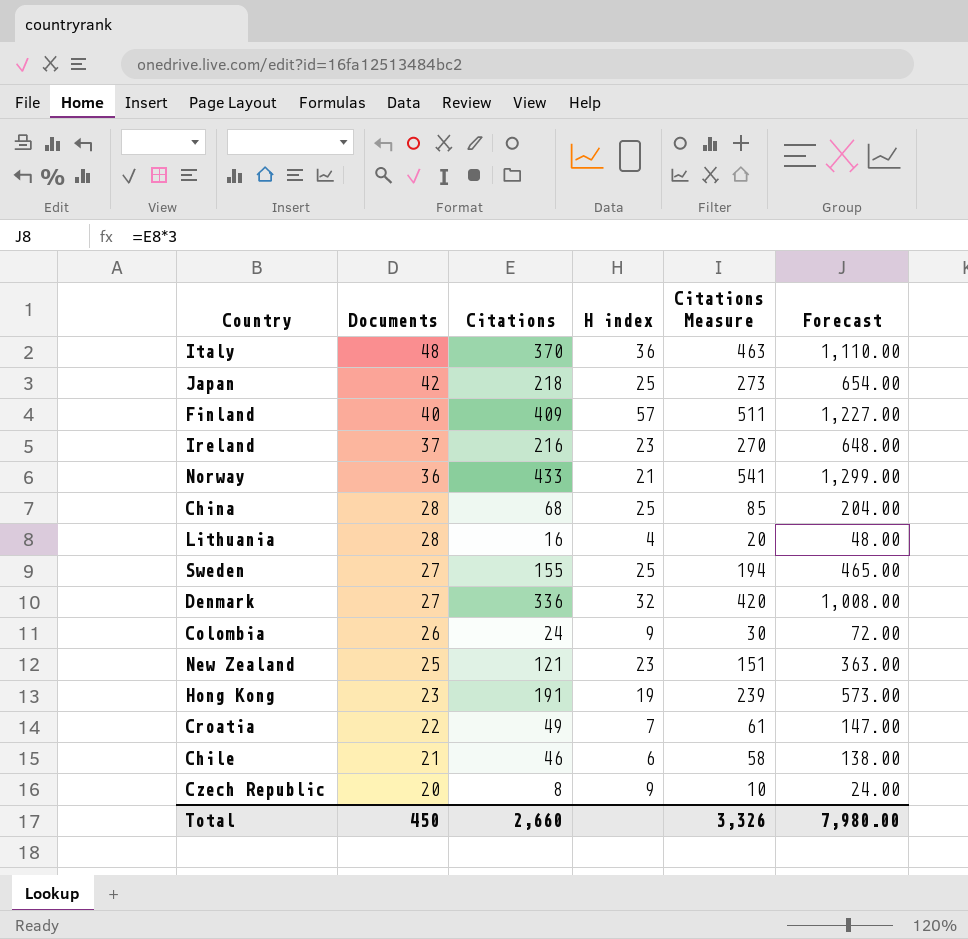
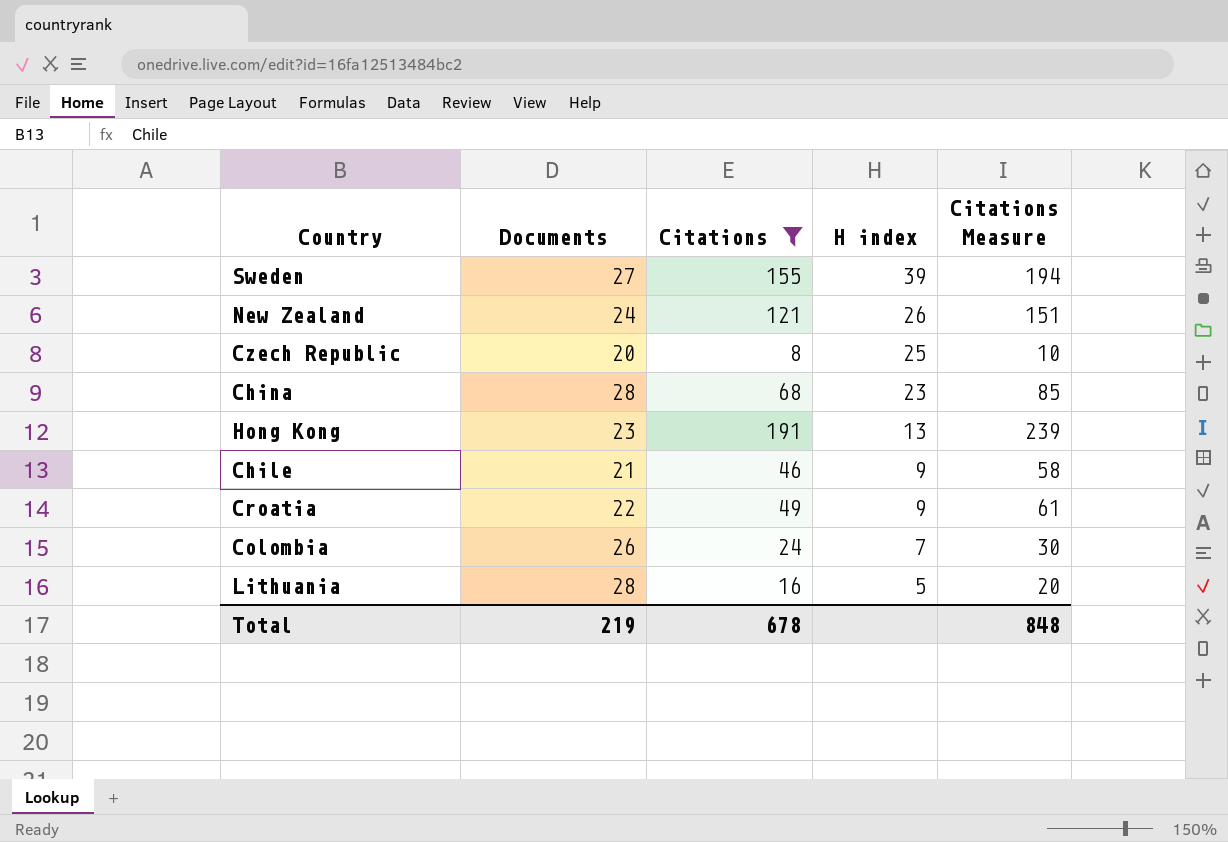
filter: none -> Citations <= 191
row order: Documents descending -> H index descending
column Forecast | formula: [Citations] * 3 -> none
Sweden | H index: 25 -> 39
New Zealand | Documents: 25 -> 24
New Zealand | H index: 23 -> 26
Czech Republic | H index: 9 -> 25
China | H index: 25 -> 23
Hong Kong | H index: 19 -> 13
Chile | H index: 6 -> 9
Croatia | H index: 7 -> 9
Colombia | H index: 9 -> 7
Lithuania | H index: 4 -> 5
Total | Documents: 450 -> 219
Total | Citations: 2,660 -> 678
Total | Citations Measure: 3,326 -> 848

